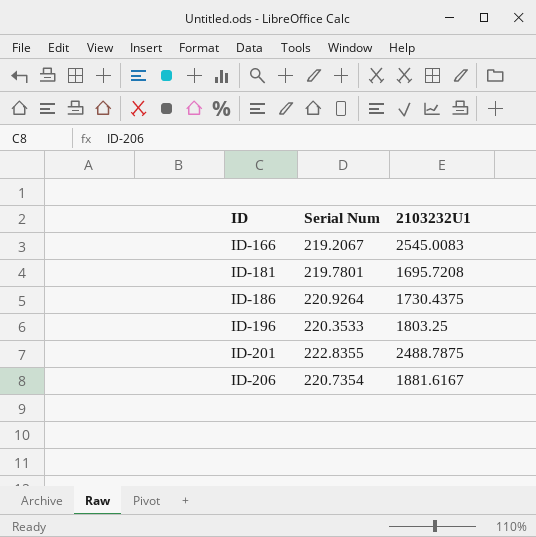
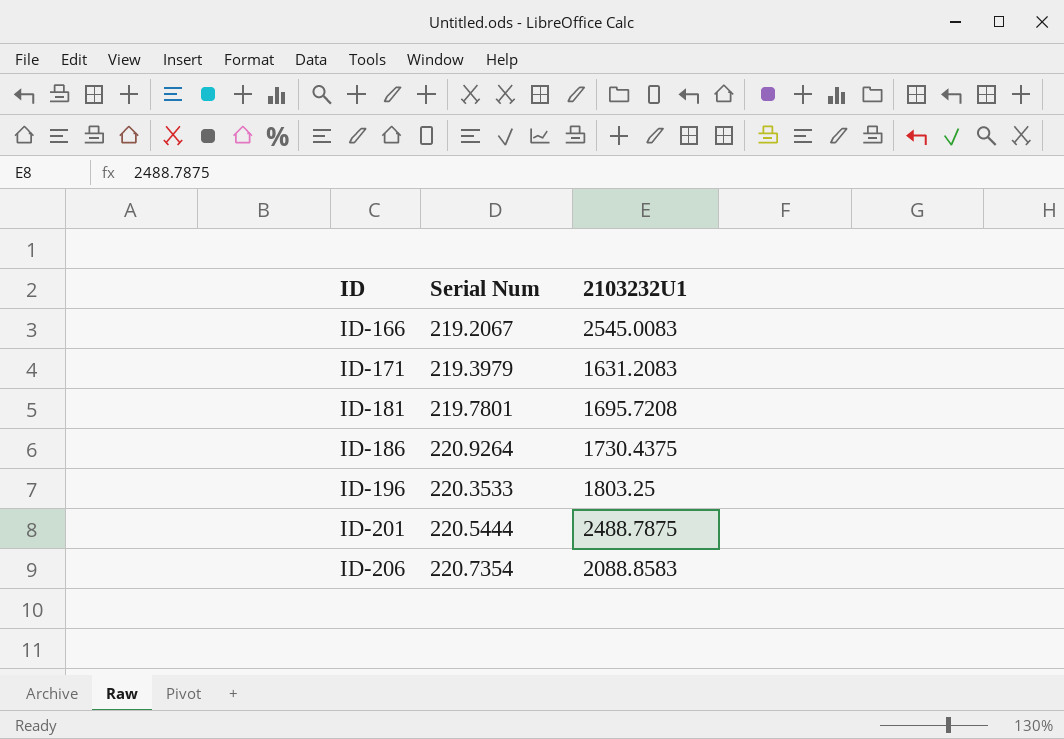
row ID-171: none -> 219.3979 | 1631.2083
ID-201 | Serial Num: 222.8355 -> 220.5444
ID-206 | 2103232U1: 1881.6167 -> 2088.8583

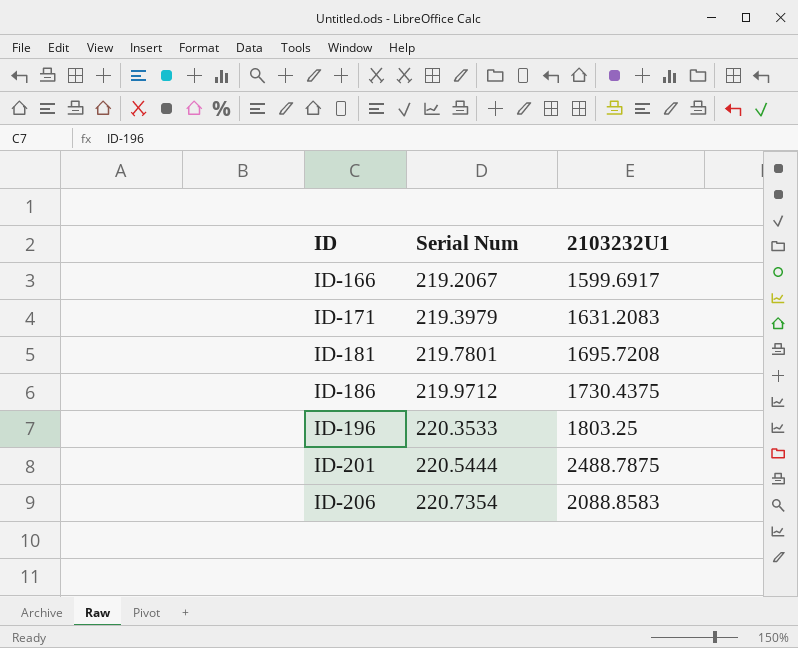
ID-166 | 2103232U1: 2545.0083 -> 1599.6917
ID-186 | Serial Num: 220.9264 -> 219.9712

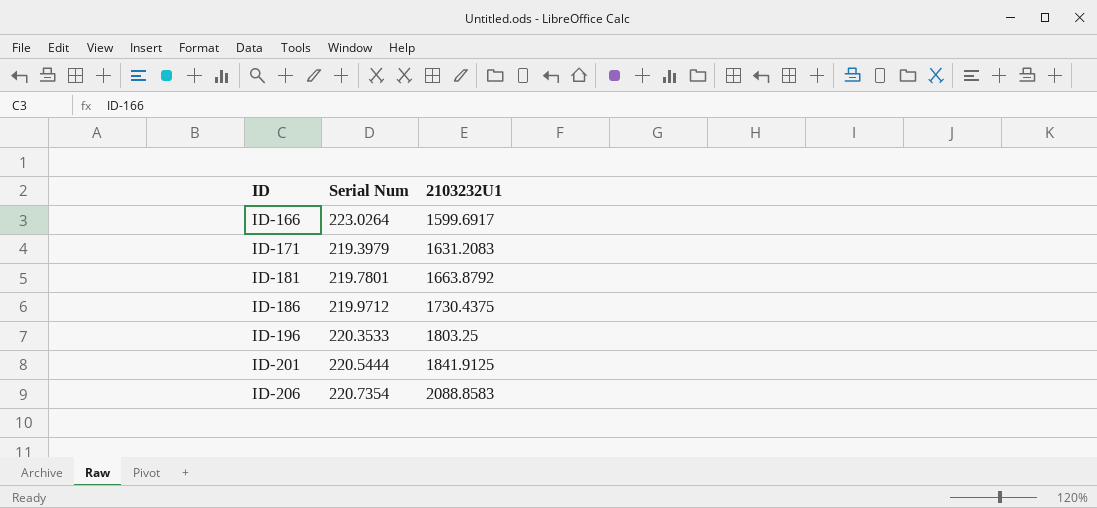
ID-166 | Serial Num: 219.2067 -> 223.0264
ID-181 | 2103232U1: 1695.7208 -> 1663.8792
ID-201 | 2103232U1: 2488.7875 -> 1841.9125

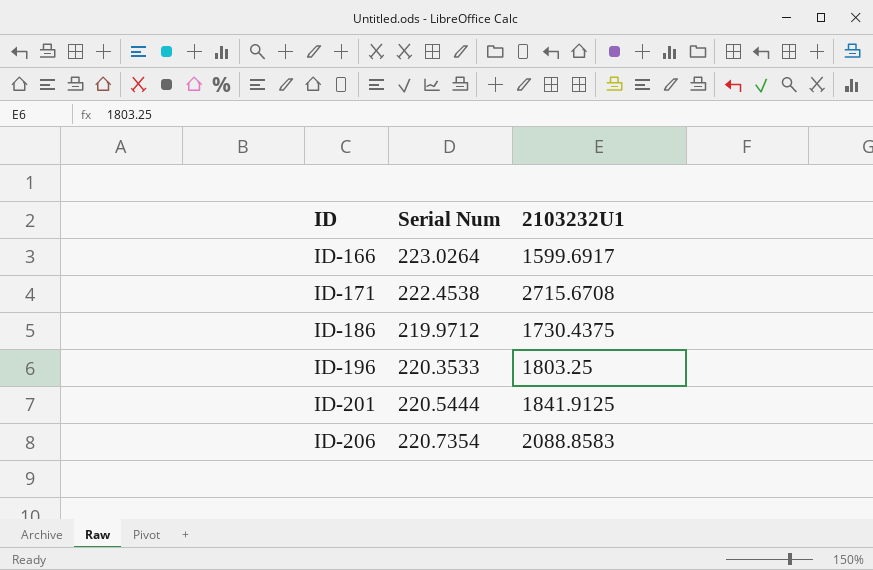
row ID-181: 219.7801 | 1663.8792 -> none
ID-171 | Serial Num: 219.3979 -> 222.4538
ID-171 | 2103232U1: 1631.2083 -> 2715.6708

